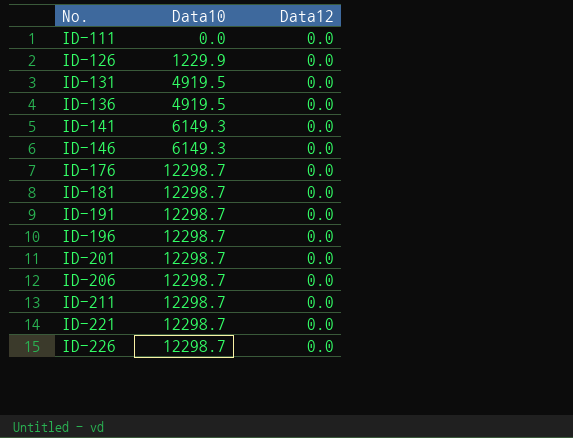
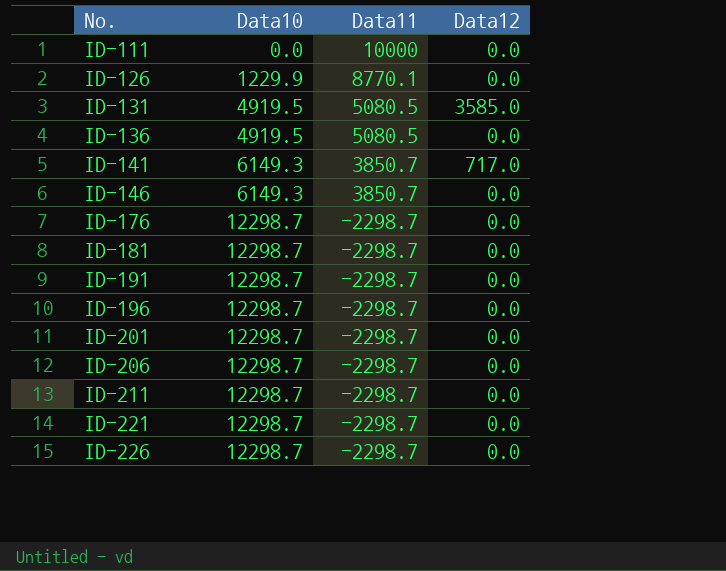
column Data11 | position: none -> 3
ID-131 | Data12: 0.0 -> 3585.0
ID-141 | Data12: 0.0 -> 717.0

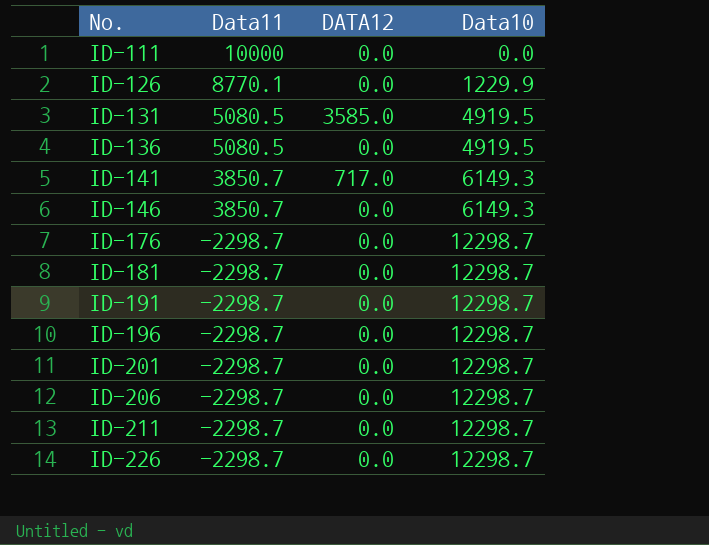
column name: Data12 -> DATA12
column Data10 | position: 2 -> 4
row ID-221: 12298.7 | -2298.7 | 0.0 -> none

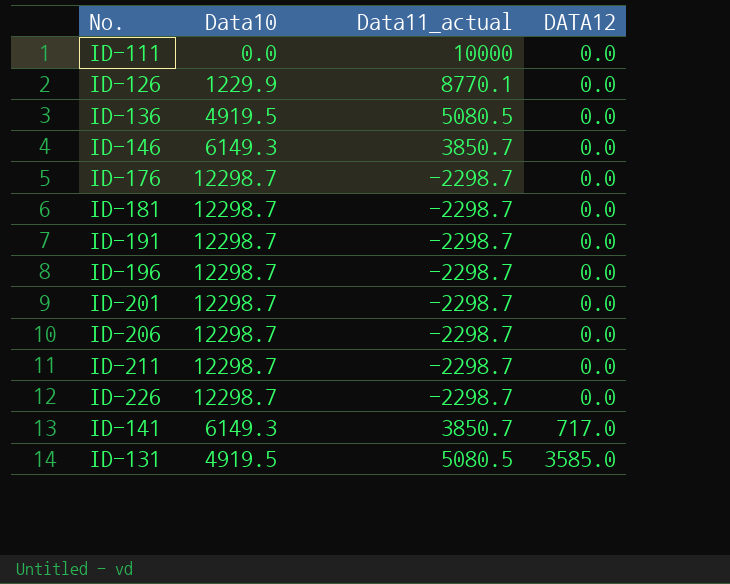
row order: No. ascending -> DATA12 ascending
column Data10 | position: 4 -> 2
column name: Data11 -> Data11_actual

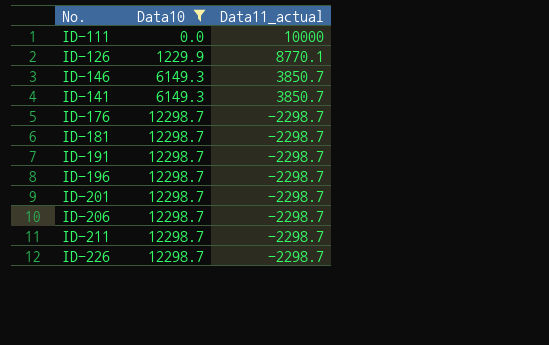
filter: none -> Data10 != 4919.5
row order: DATA12 ascending -> Data10 ascending
column DATA12 | position: 4 -> none

